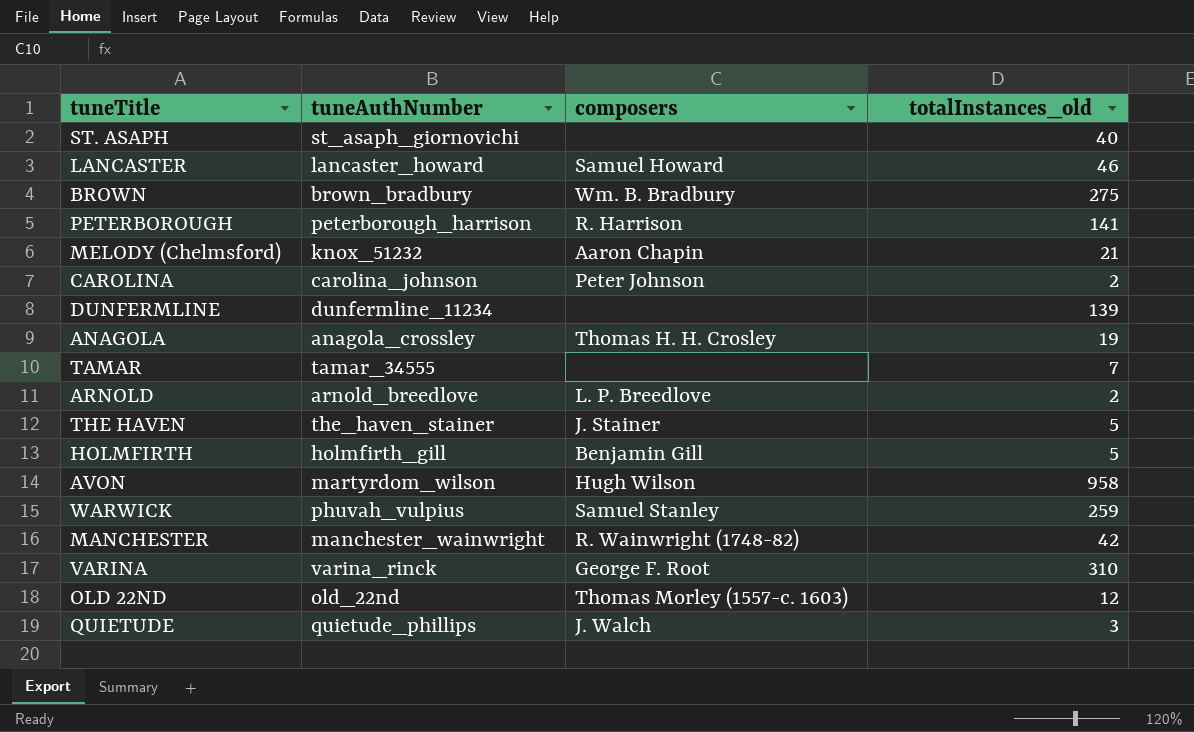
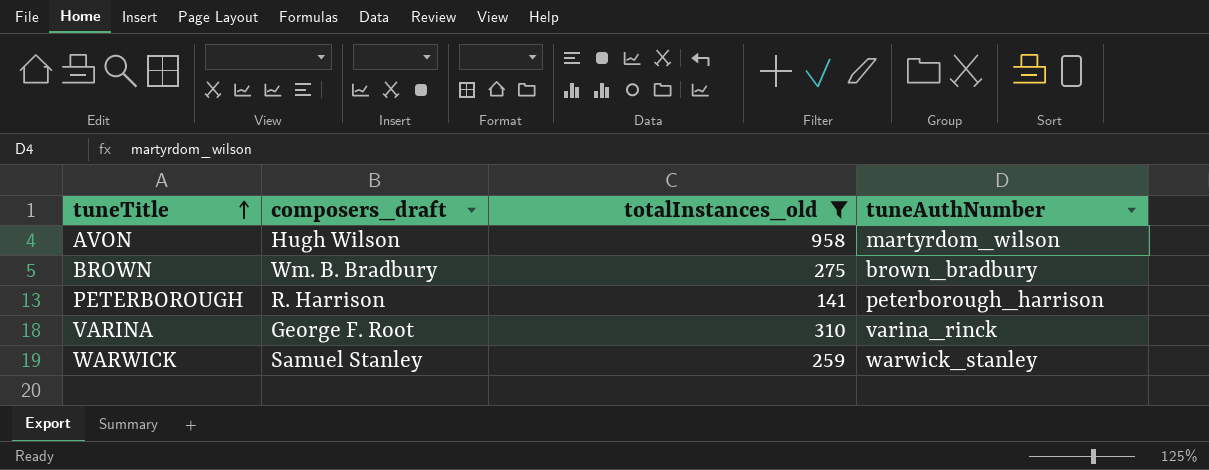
filter: none -> totalInstances_old >= 141
row order: none -> tuneTitle ascending
column name: composers -> composers_draft
column tuneAuthNumber | position: 2 -> 4
WARWICK | tuneAuthNumber: phuvah_vulpius -> warwick_stanley

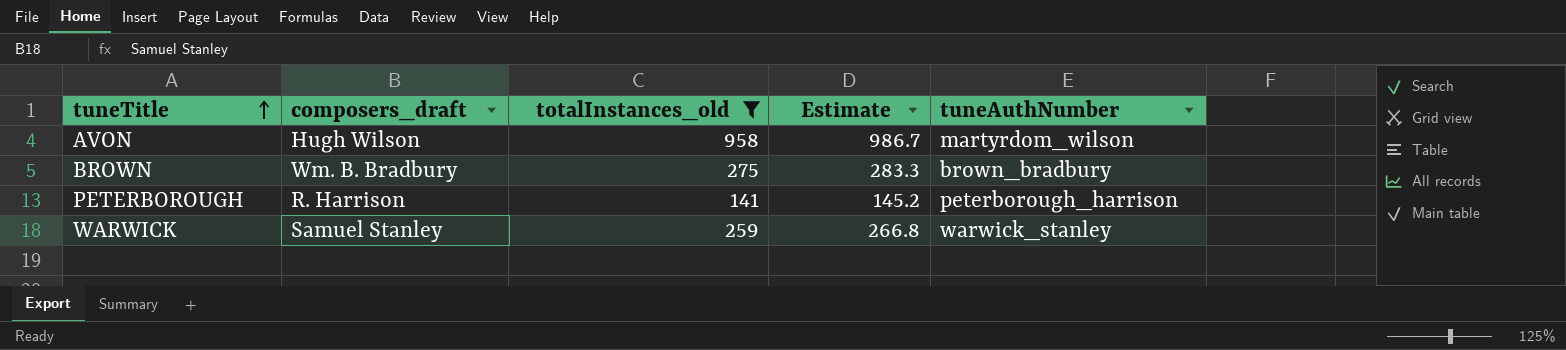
column Estimate | formula: none -> [totalInstances_old] * 1.03
row VARINA: George F. Root | 310 | varina_rinck -> none

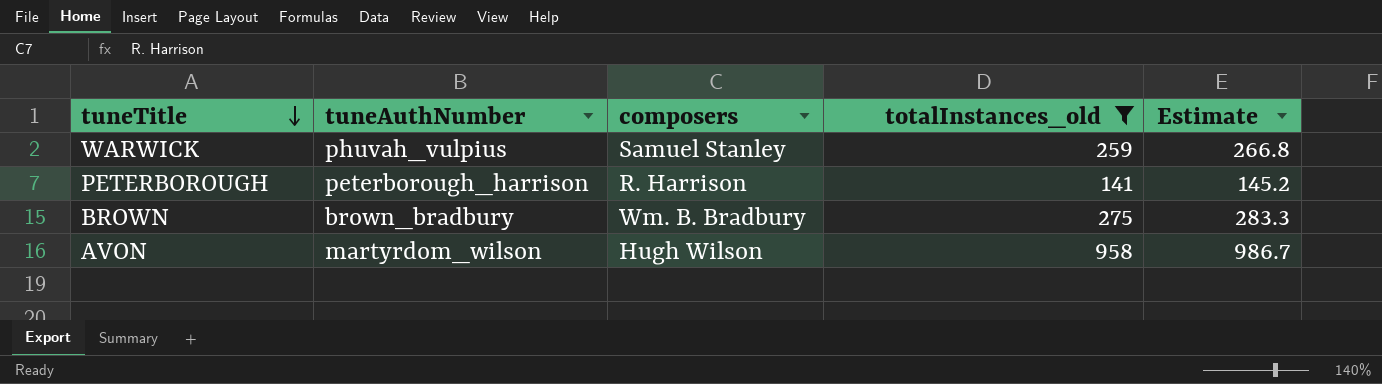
row order: tuneTitle ascending -> tuneTitle descending
column tuneAuthNumber | position: 5 -> 2
column name: composers_draft -> composers
WARWICK | tuneAuthNumber: warwick_stanley -> phuvah_vulpius

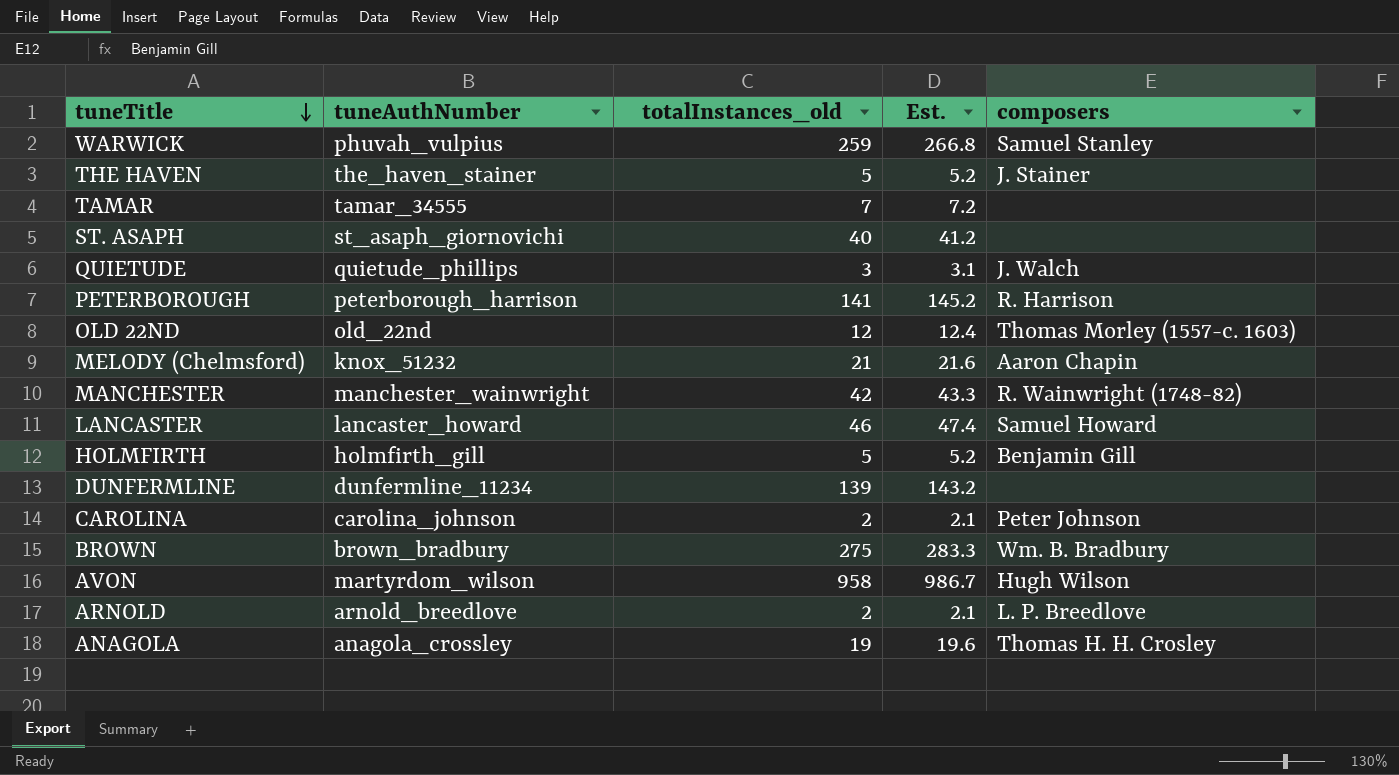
filter: totalInstances_old >= 141 -> none
column name: Estimate -> Est.
column composers | position: 3 -> 5

